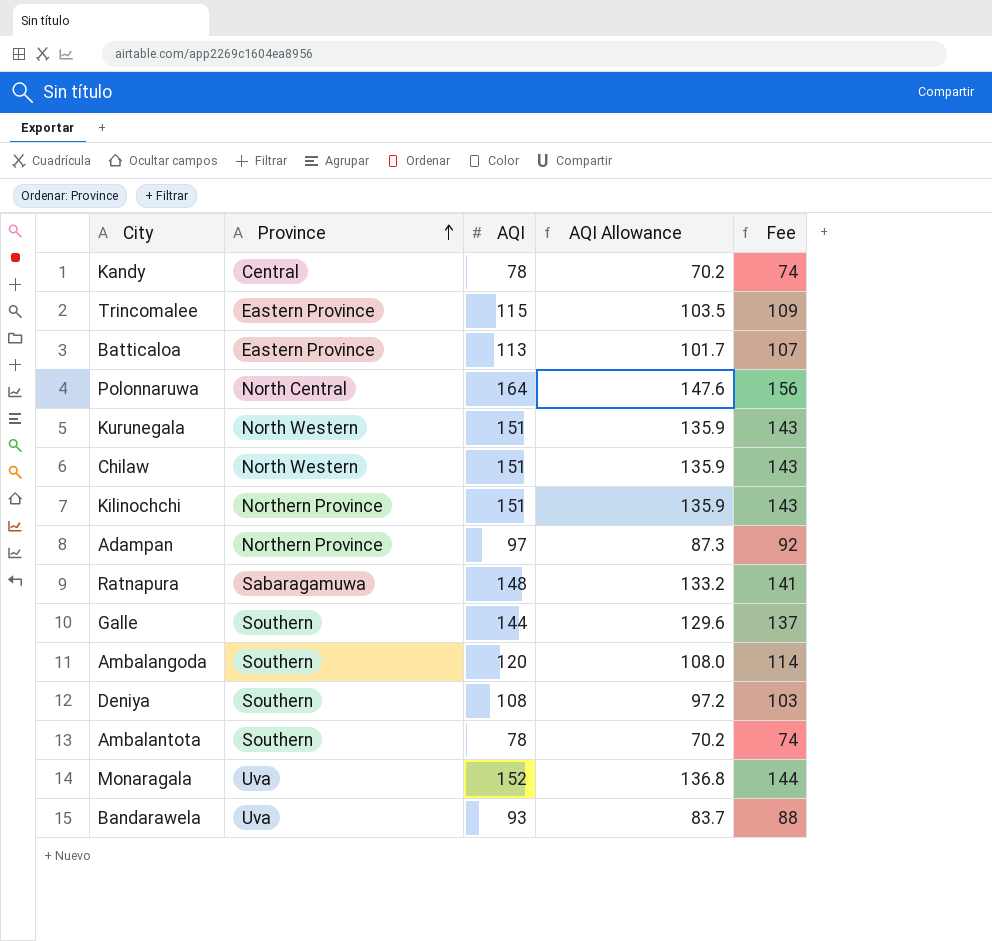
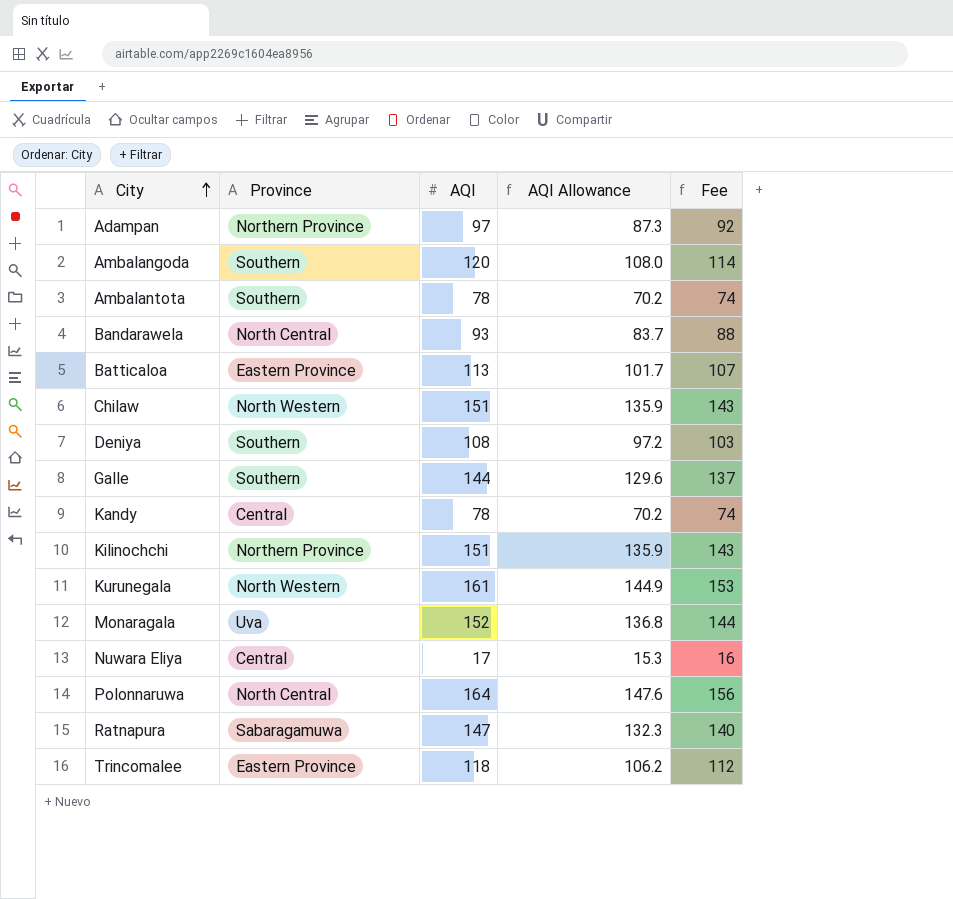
row order: Province ascending -> City ascending
Bandarawela | Province: Uva -> North Central
Kurunegala | AQI: 151 -> 161
Kurunegala | AQI Allowance: 135.9 -> 144.9
Kurunegala | Fee: 143 -> 153
row Nuwara Eliya: none -> Central | 17 | 15.3 | 16
Ratnapura | AQI: 148 -> 147
Ratnapura | AQI Allowance: 133.2 -> 132.3
Ratnapura | Fee: 141 -> 140
Trincomalee | AQI: 115 -> 118
Trincomalee | AQI Allowance: 103.5 -> 106.2
Trincomalee | Fee: 109 -> 112

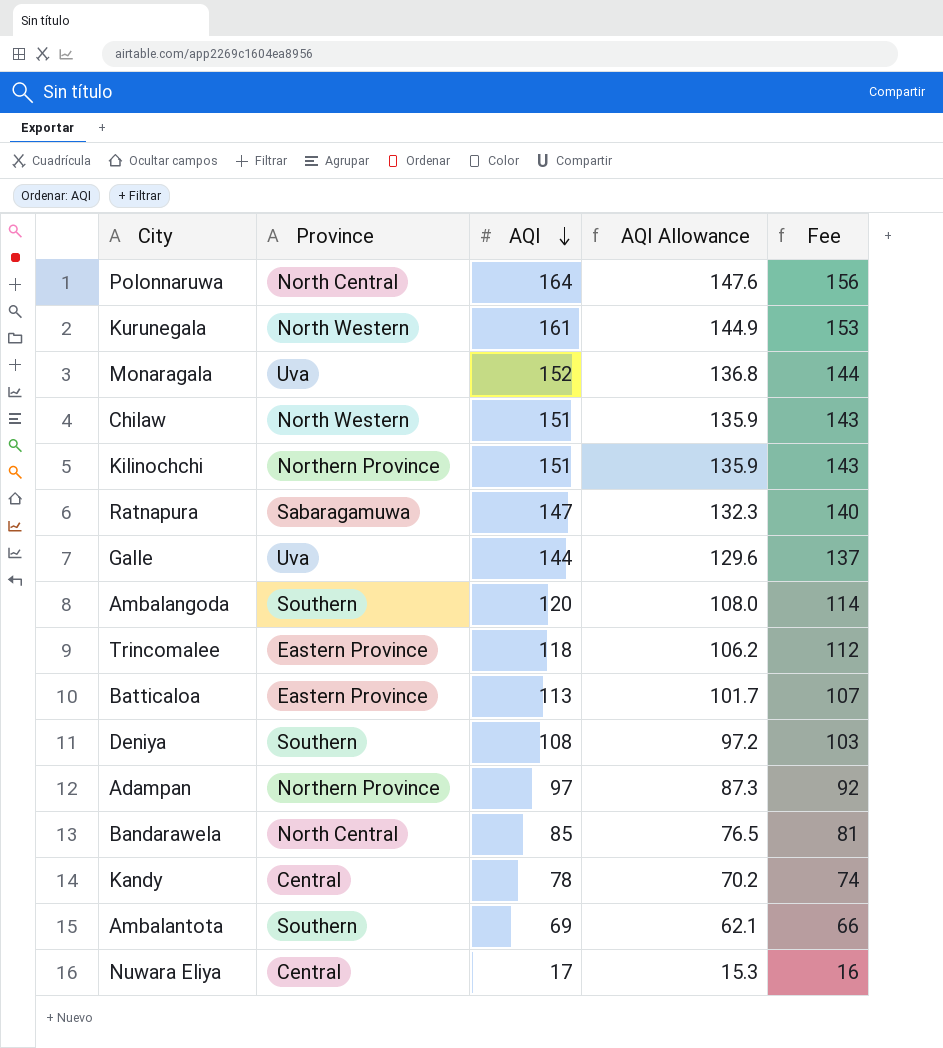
row order: City ascending -> AQI descending
Galle | Province: Southern -> Uva
Bandarawela | AQI: 93 -> 85
Bandarawela | AQI Allowance: 83.7 -> 76.5
Bandarawela | Fee: 88 -> 81
Ambalantota | AQI: 78 -> 69
Ambalantota | AQI Allowance: 70.2 -> 62.1
Ambalantota | Fee: 74 -> 66

